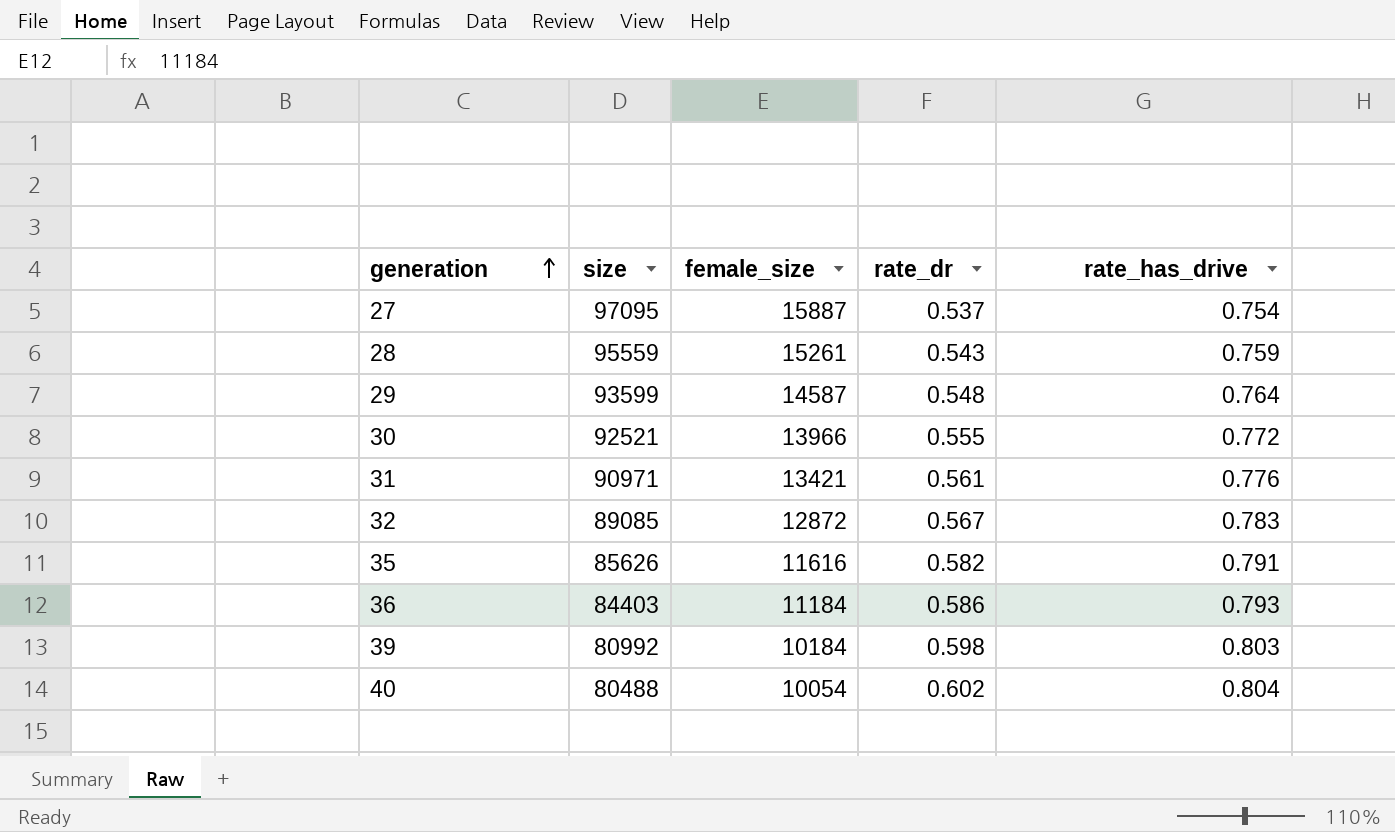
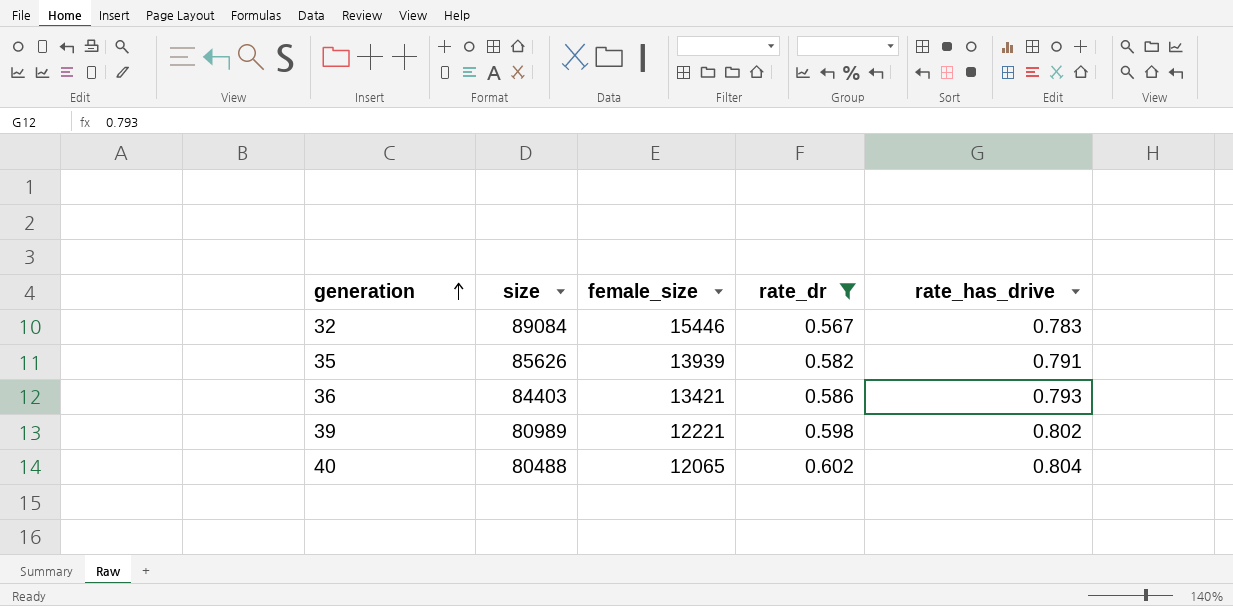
filter: none -> rate_dr >= 0.567
32 | size: 89085 -> 89084
32 | female_size: 12872 -> 15446
35 | female_size: 11616 -> 13939
36 | female_size: 11184 -> 13421
39 | size: 80992 -> 80989
39 | female_size: 10184 -> 12221
39 | rate_has_drive: 0.803 -> 0.802
40 | female_size: 10054 -> 12065

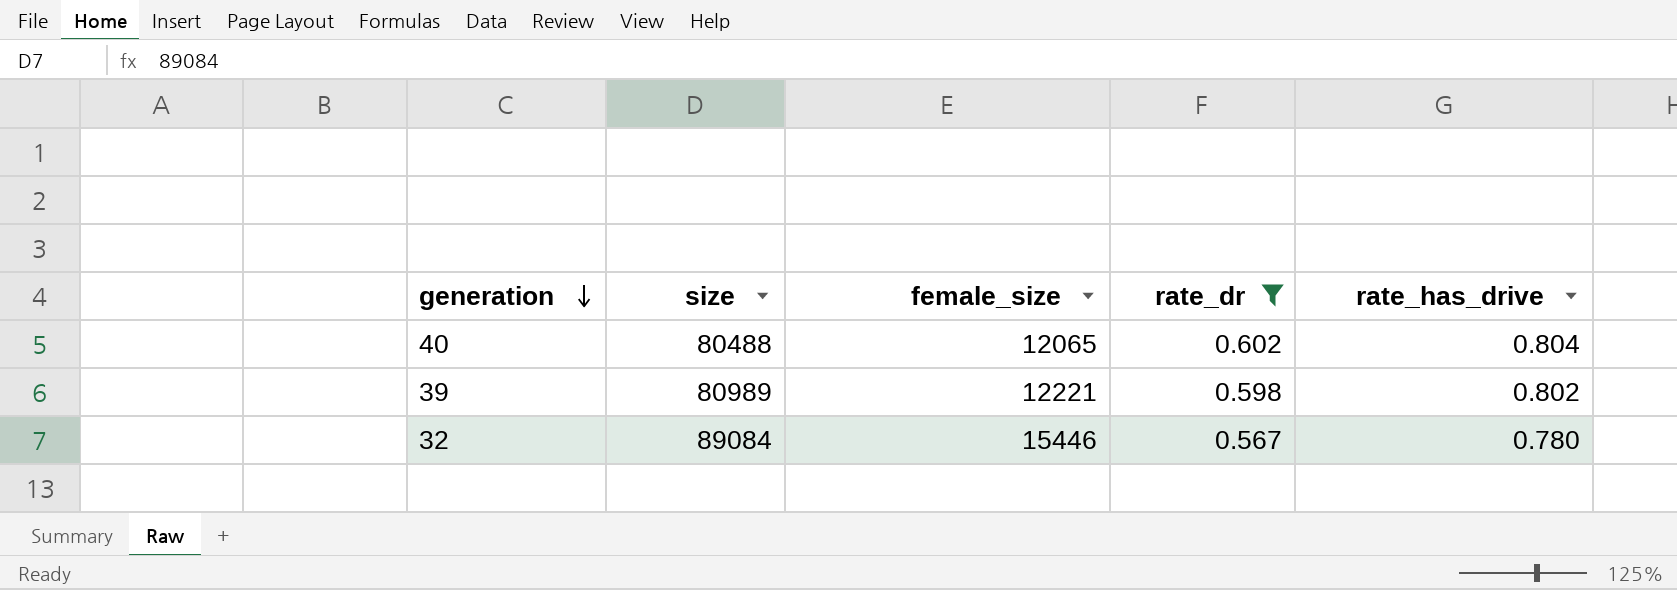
row order: generation ascending -> generation descending
row 35: 85626 | 13939 | 0.582 | 0.791 -> none
row 36: 84403 | 13421 | 0.586 | 0.793 -> none
32 | rate_has_drive: 0.783 -> 0.780

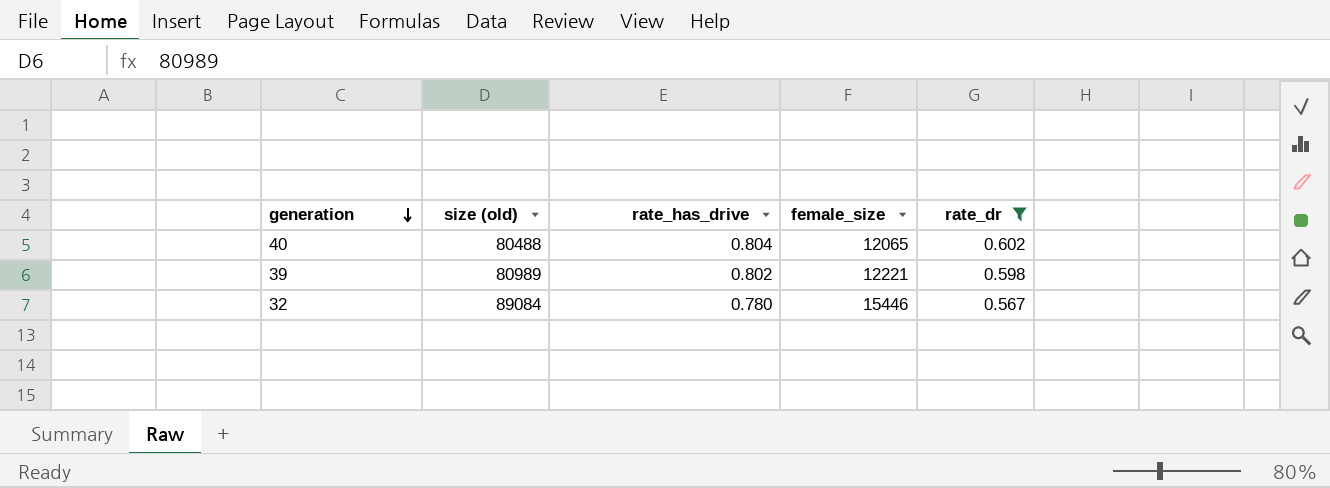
column name: size -> size (old)
column rate_has_drive | position: 5 -> 3

